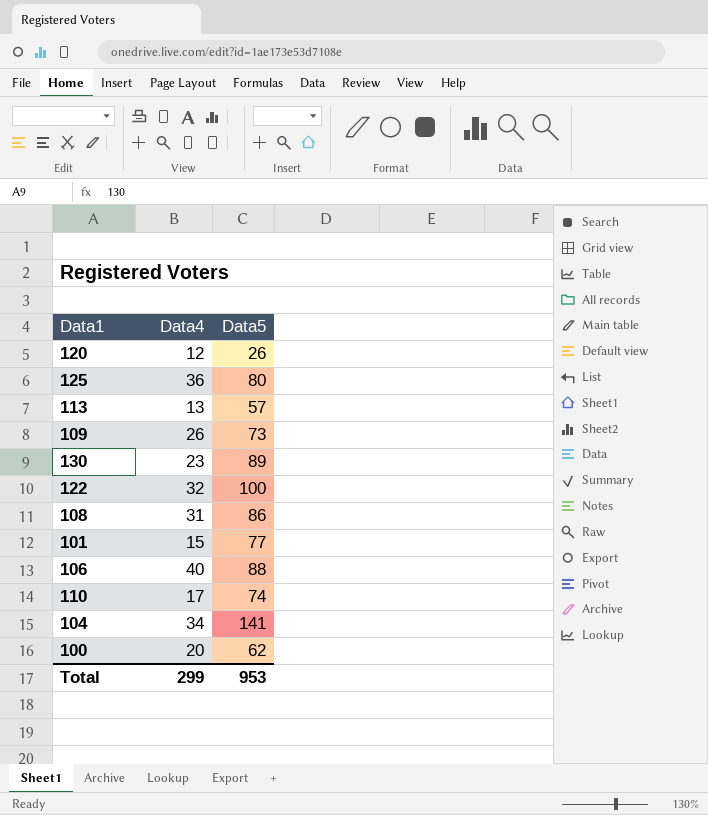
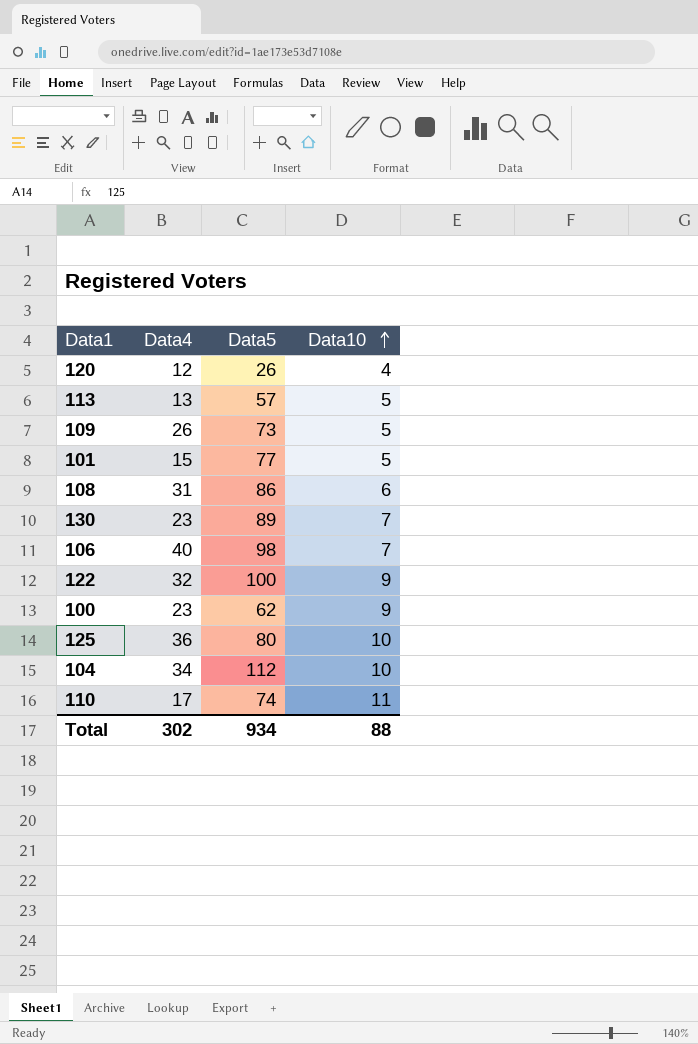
row order: none -> Data10 ascending
column Data10 | position: none -> 4
106 | Data5: 88 -> 98
100 | Data4: 20 -> 23
104 | Data5: 141 -> 112
Total | Data4: 299 -> 302
Total | Data5: 953 -> 934

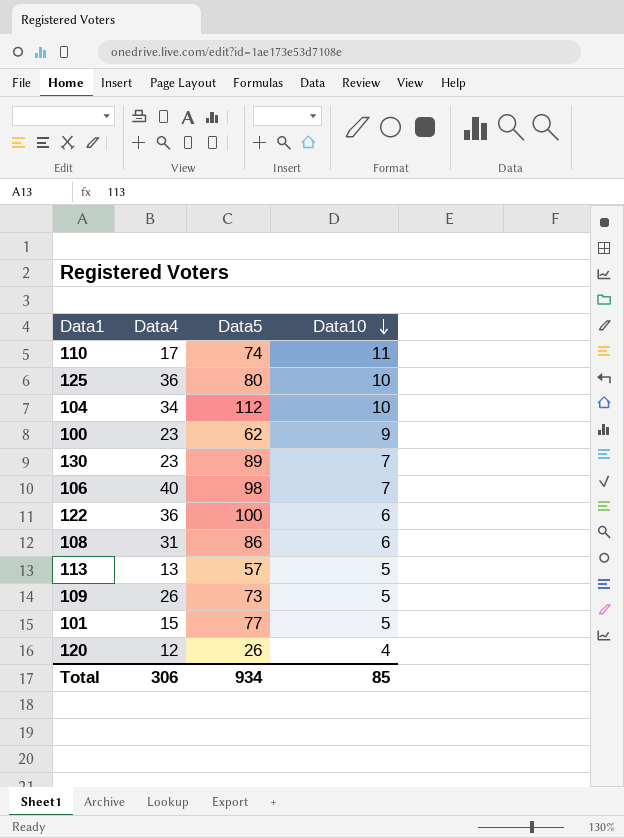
row order: Data10 ascending -> Data10 descending
122 | Data4: 32 -> 36
122 | Data10: 9 -> 6
Total | Data4: 302 -> 306
Total | Data10: 88 -> 85

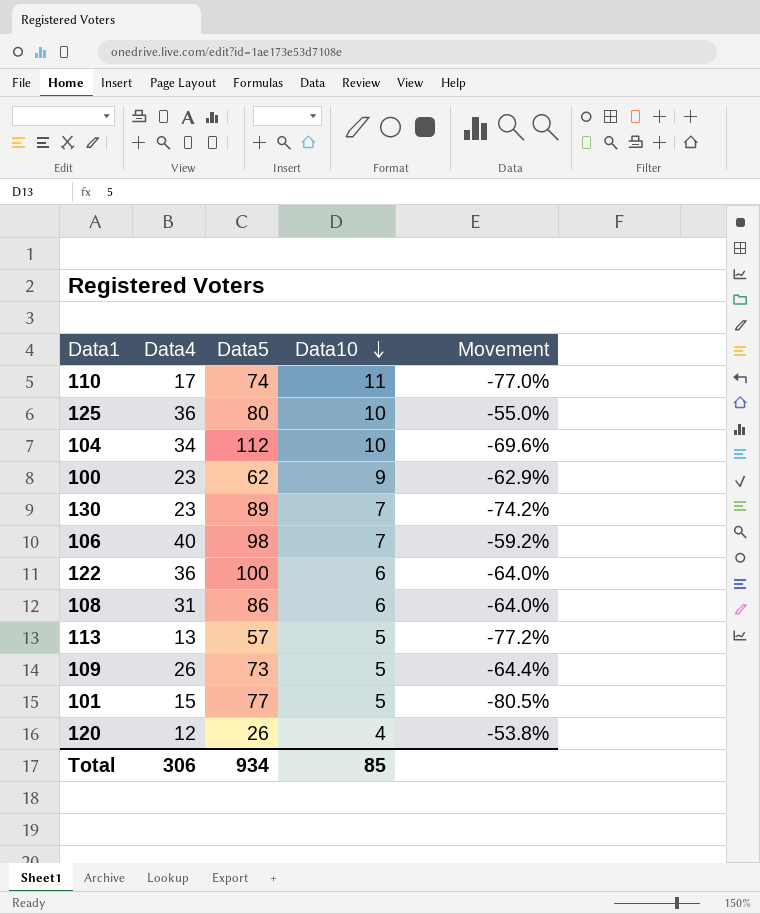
column Movement | formula: none -> ([Data4] - [Data5]) / [Data5]

